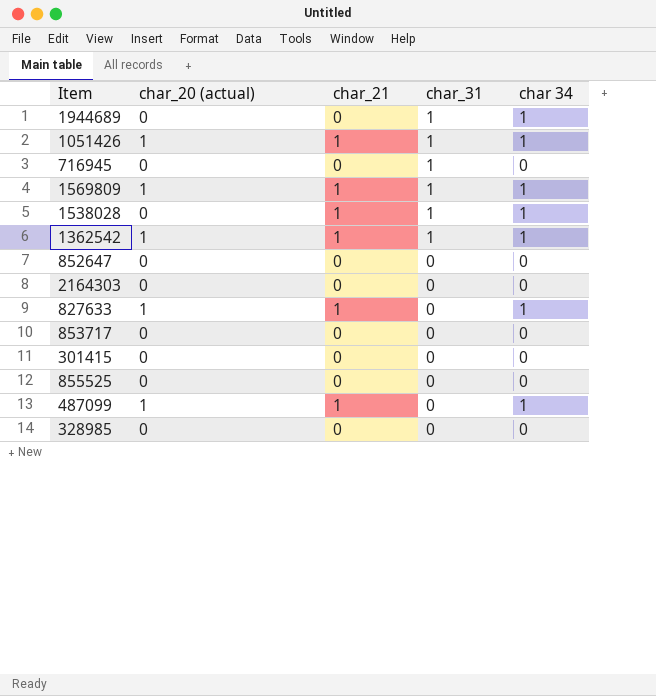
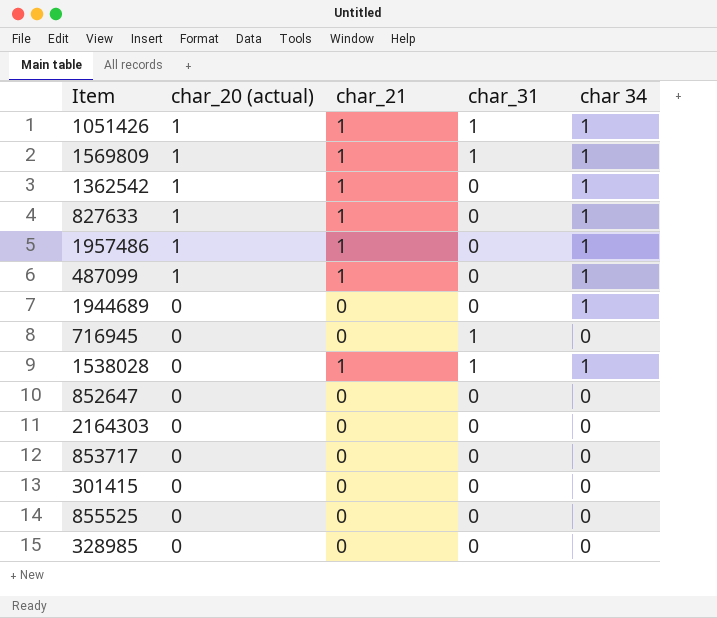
row order: char_31 descending -> char_20 (actual) descending
1362542 | char_31: 1 -> 0
row 1957486: none -> 1 | 1 | 0 | 1
1944689 | char_31: 1 -> 0

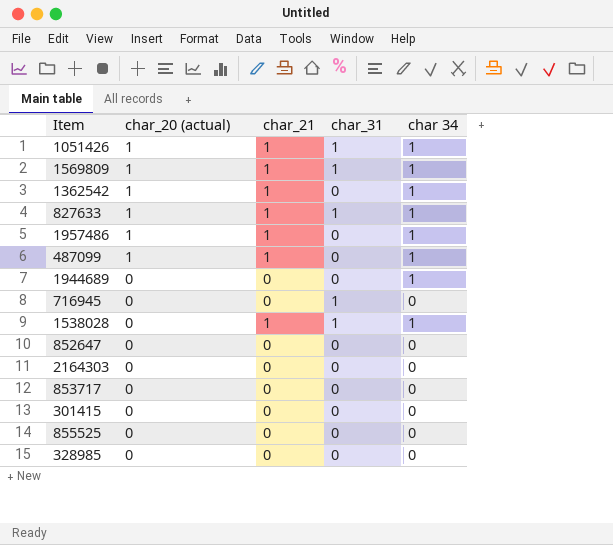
827633 | char_31: 0 -> 1

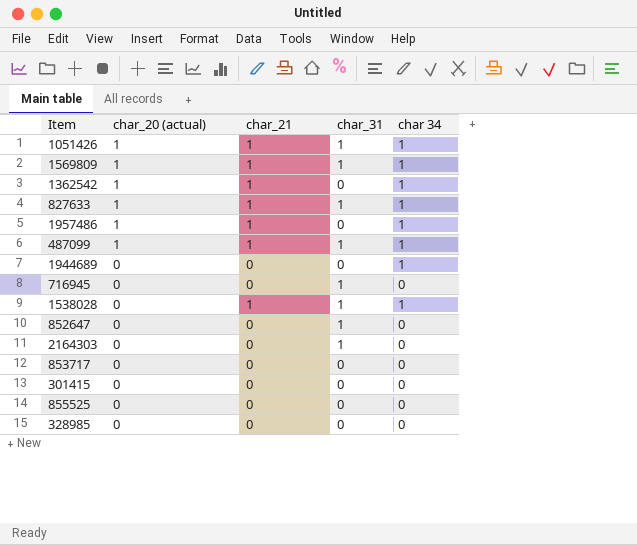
487099 | char_31: 0 -> 1
852647 | char_31: 0 -> 1
2164303 | char_31: 0 -> 1

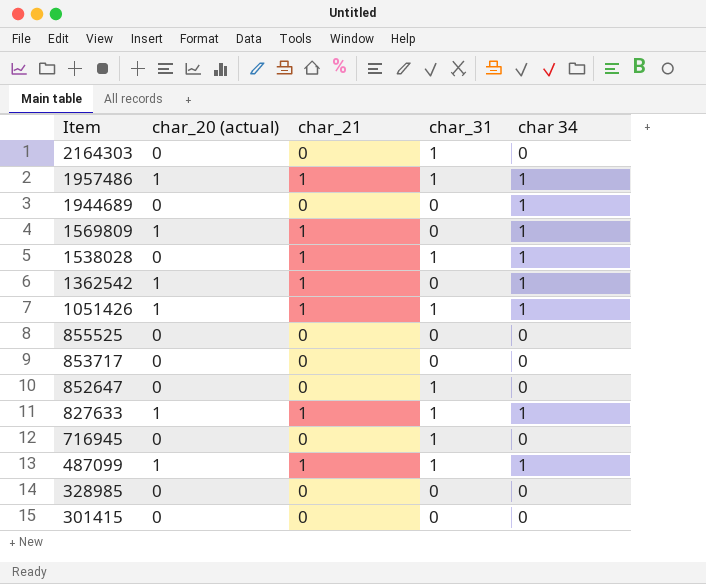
row order: char_20 (actual) descending -> Item descending
1957486 | char_31: 0 -> 1
1569809 | char_31: 1 -> 0

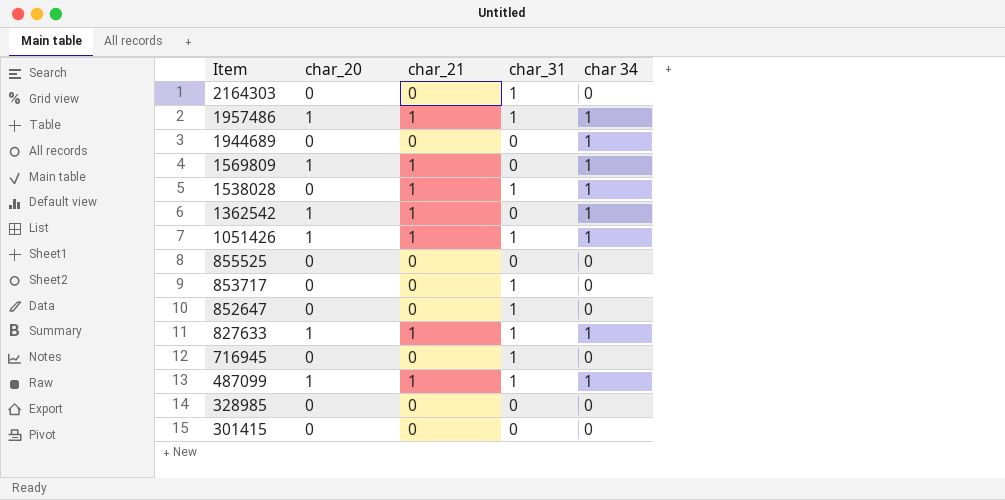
column name: char_20 (actual) -> char_20
853717 | char_31: 0 -> 1

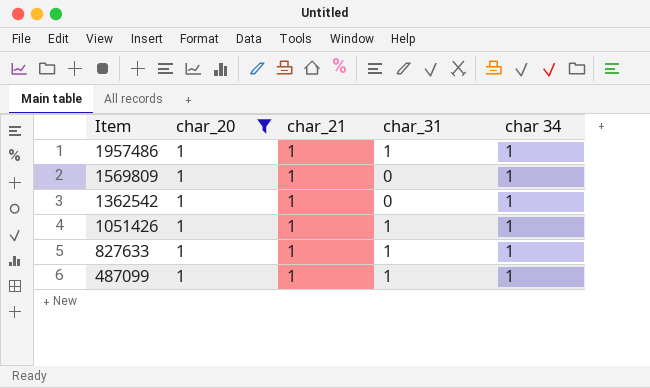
filter: none -> char_20 = 1

